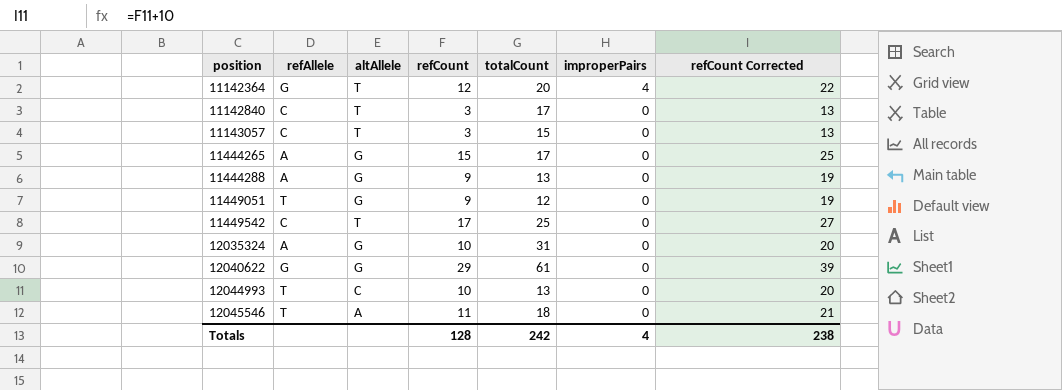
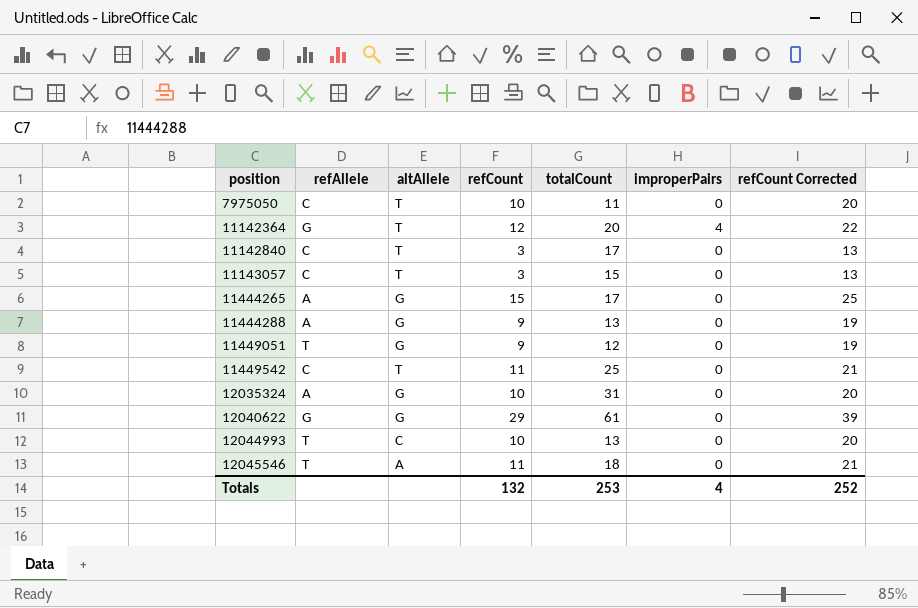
row 7975050: none -> C | T | 10 | 11 | 0 | 20
11449542 | refCount: 17 -> 11
11449542 | refCount Corrected: 27 -> 21
Totals | refCount: 128 -> 132
Totals | totalCount: 242 -> 253
Totals | refCount Corrected: 238 -> 252

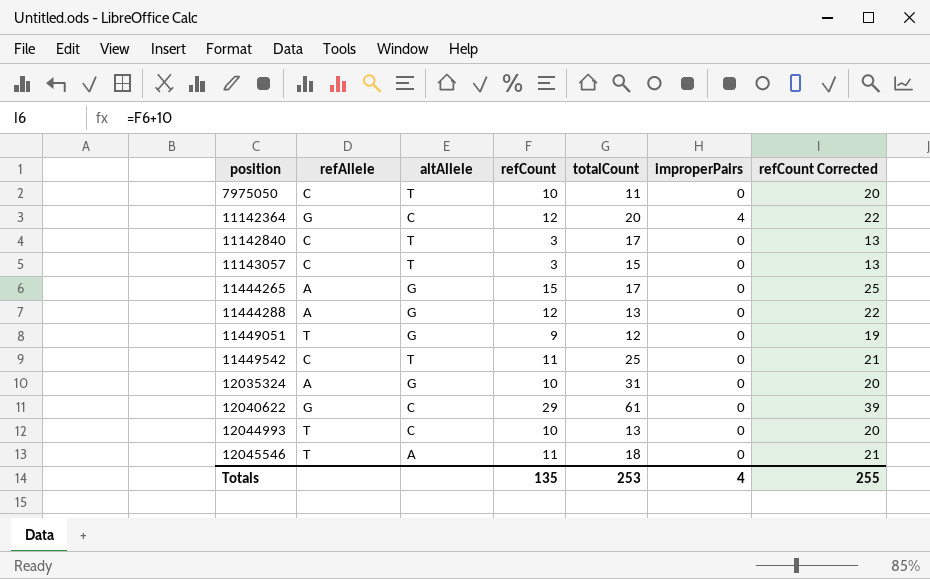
11142364 | altAllele: T -> C
11444288 | refCount: 9 -> 12
11444288 | refCount Corrected: 19 -> 22
12040622 | altAllele: G -> C
Totals | refCount: 132 -> 135
Totals | refCount Corrected: 252 -> 255

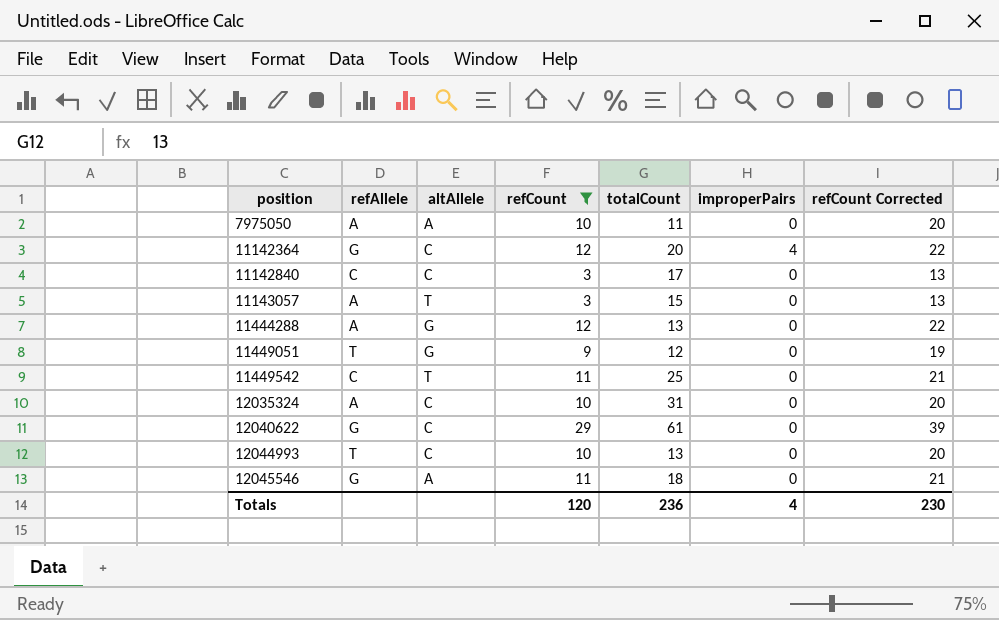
filter: none -> refCount != 15
7975050 | refAllele: C -> A
7975050 | altAllele: T -> A
11142840 | altAllele: T -> C
11143057 | refAllele: C -> A
12035324 | altAllele: G -> C
12045546 | refAllele: T -> G
Totals | refCount: 135 -> 120
Totals | totalCount: 253 -> 236
Totals | refCount Corrected: 255 -> 230

